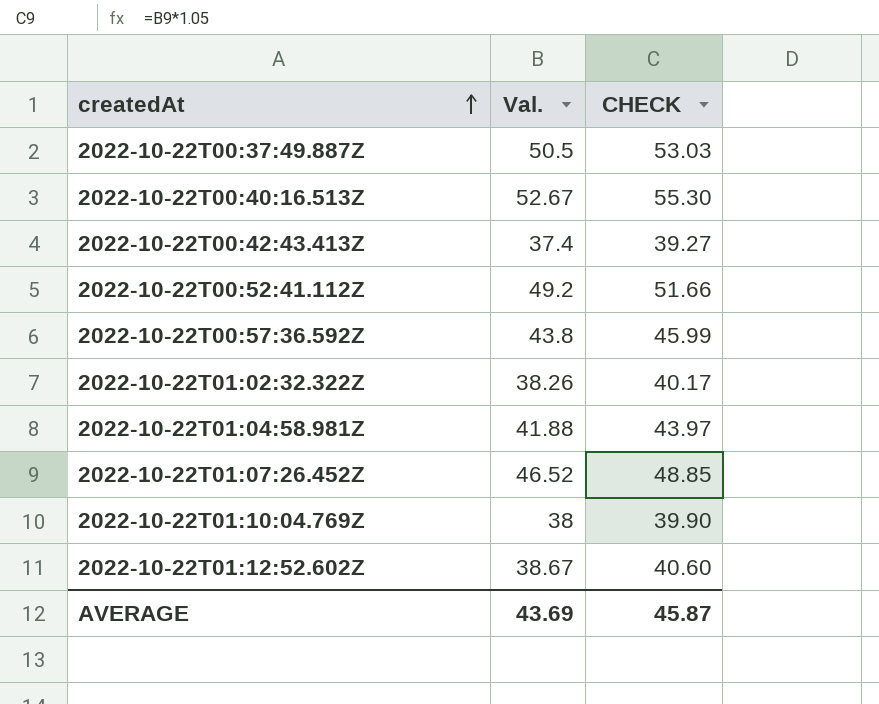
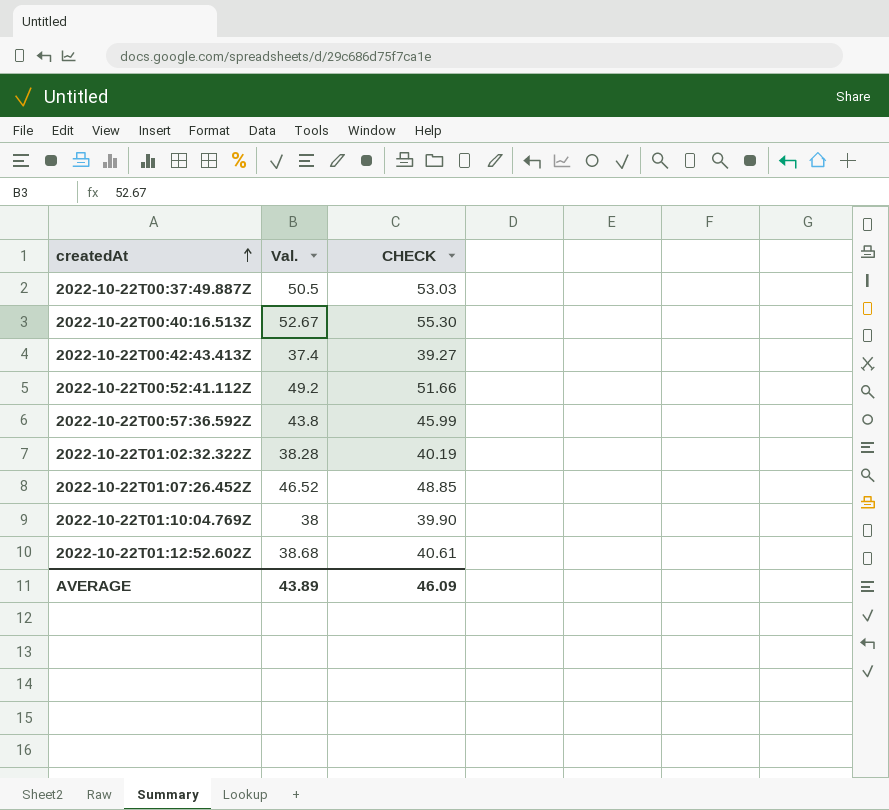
row 2022-10-22T01:04:58.981Z: 41.88 | 43.97 -> none
2022-10-22T01:02:32.322Z | Val.: 38.26 -> 38.28
2022-10-22T01:02:32.322Z | CHECK: 40.17 -> 40.19
2022-10-22T01:12:52.602Z | Val.: 38.67 -> 38.68
2022-10-22T01:12:52.602Z | CHECK: 40.60 -> 40.61
AVERAGE | Val.: 43.69 -> 43.89
AVERAGE | CHECK: 45.87 -> 46.09

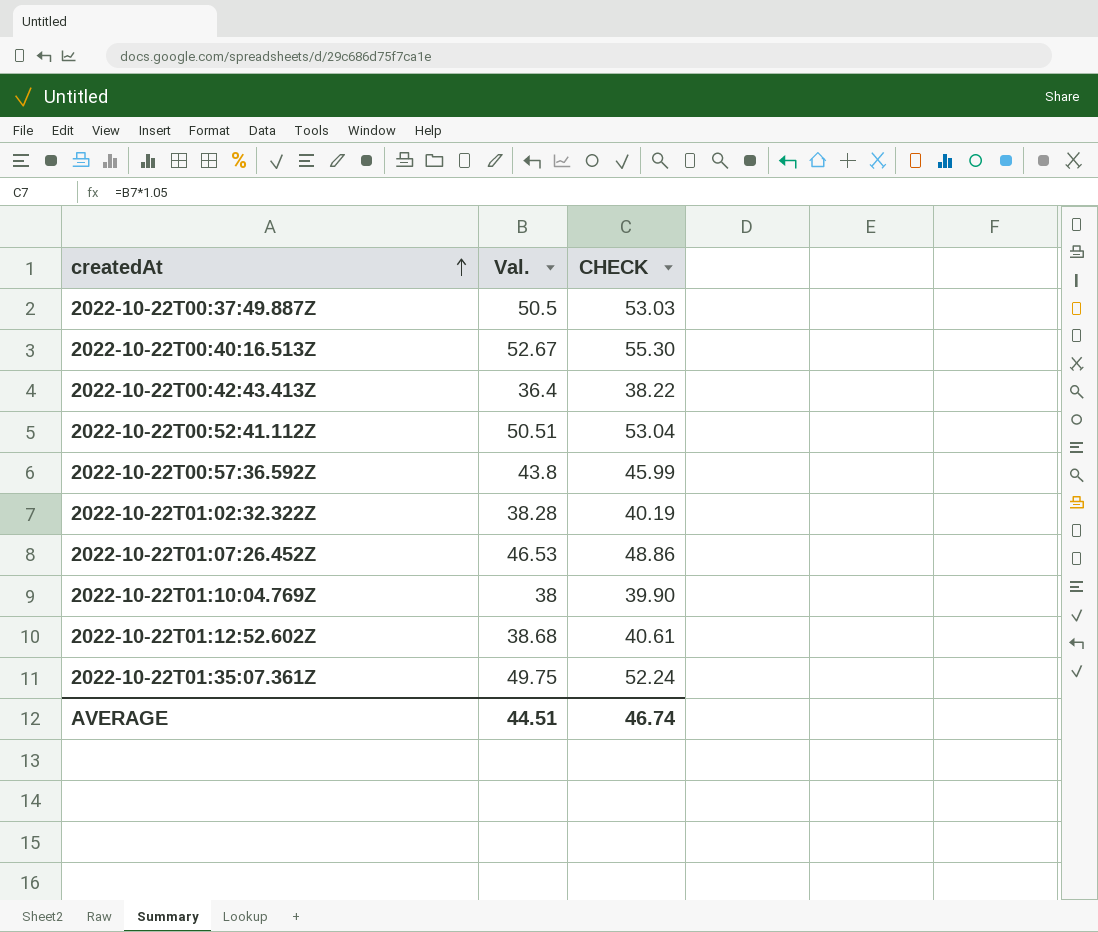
2022-10-22T00:42:43.413Z | Val.: 37.4 -> 36.4
2022-10-22T00:42:43.413Z | CHECK: 39.27 -> 38.22
2022-10-22T00:52:41.112Z | Val.: 49.2 -> 50.51
2022-10-22T00:52:41.112Z | CHECK: 51.66 -> 53.04
2022-10-22T01:07:26.452Z | Val.: 46.52 -> 46.53
2022-10-22T01:07:26.452Z | CHECK: 48.85 -> 48.86
row 2022-10-22T01:35:07.361Z: none -> 49.75 | 52.24
AVERAGE | Val.: 43.89 -> 44.51
AVERAGE | CHECK: 46.09 -> 46.74

